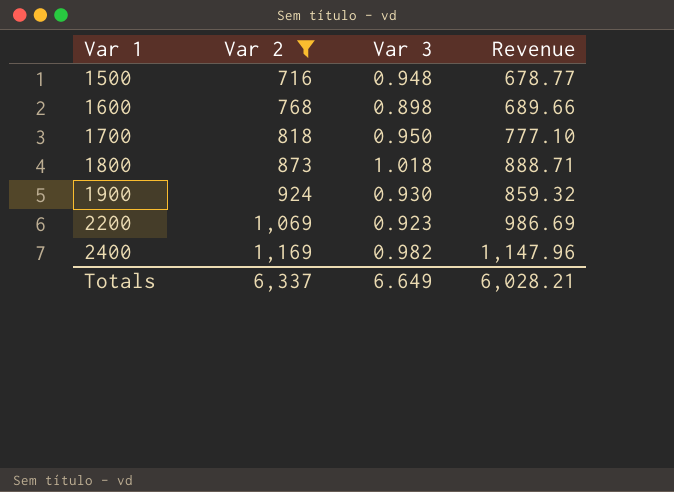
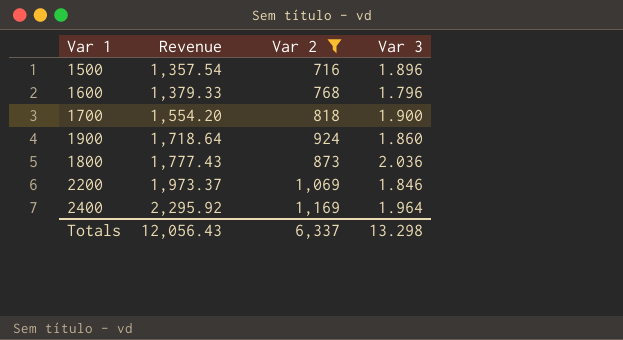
row order: Var 1 ascending -> Revenue ascending
column Revenue | position: 4 -> 2
1500 | Revenue: 678.77 -> 1,357.54
1500 | Var 3: 0.948 -> 1.896
1600 | Revenue: 689.66 -> 1,379.33
1600 | Var 3: 0.898 -> 1.796
1700 | Revenue: 777.10 -> 1,554.20
1700 | Var 3: 0.950 -> 1.900
1900 | Revenue: 859.32 -> 1,718.64
1900 | Var 3: 0.930 -> 1.860
1800 | Revenue: 888.71 -> 1,777.43
1800 | Var 3: 1.018 -> 2.036
2200 | Revenue: 986.69 -> 1,973.37
2200 | Var 3: 0.923 -> 1.846
2400 | Revenue: 1,147.96 -> 2,295.92
2400 | Var 3: 0.982 -> 1.964
Totals | Revenue: 6,028.21 -> 12,056.43
Totals | Var 3: 6.649 -> 13.298

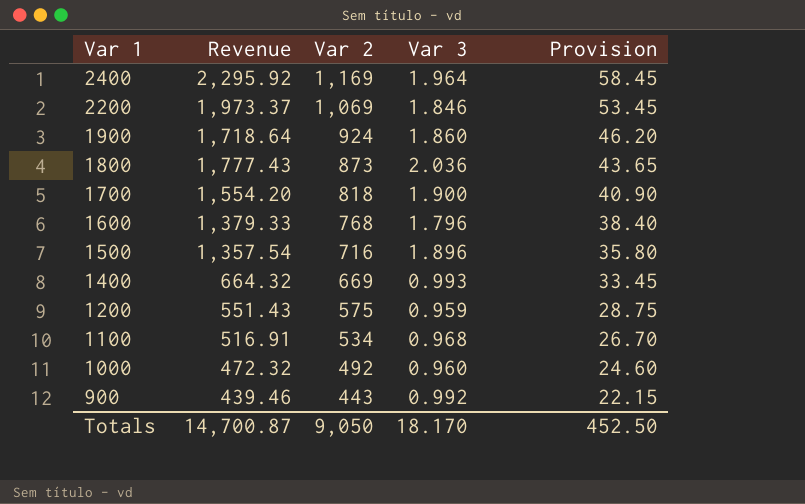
filter: Var 2 >= 716 -> none
row order: Revenue ascending -> Var 1 descending
column Provision | formula: none -> [Var 2] * 0.05
Totals | Revenue: 12,056.43 -> 14,700.87
Totals | Var 2: 6,337 -> 9,050
Totals | Var 3: 13.298 -> 18.170

